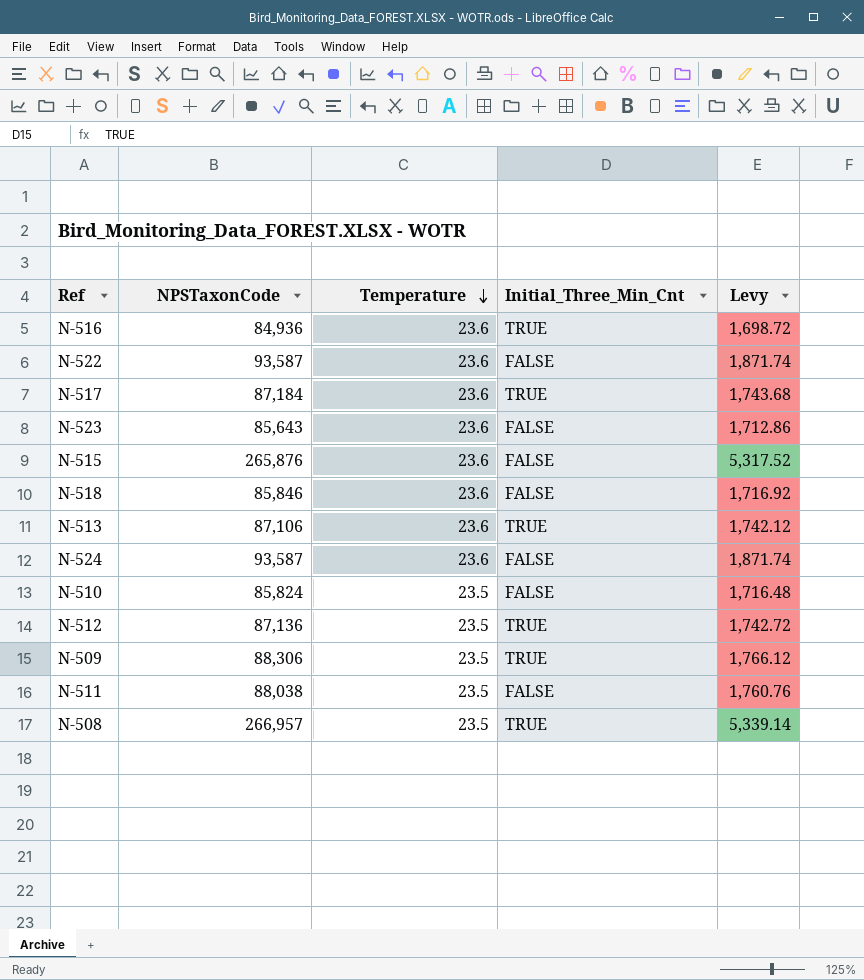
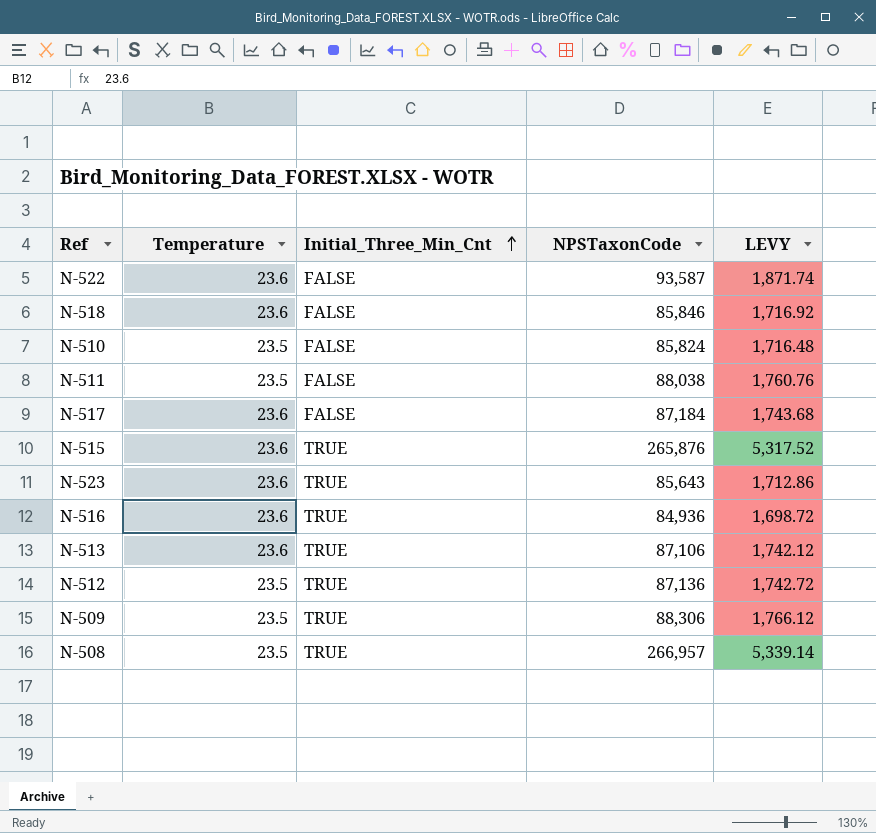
row order: Temperature descending -> Initial_Three_Min_Cnt ascending
column NPSTaxonCode | position: 2 -> 4
column name: Levy -> LEVY
row N-524: 93,587 | 23.6 | FALSE | 1,871.74 -> none
N-517 | Initial_Three_Min_Cnt: TRUE -> FALSE
N-515 | Initial_Three_Min_Cnt: FALSE -> TRUE
N-523 | Initial_Three_Min_Cnt: FALSE -> TRUE

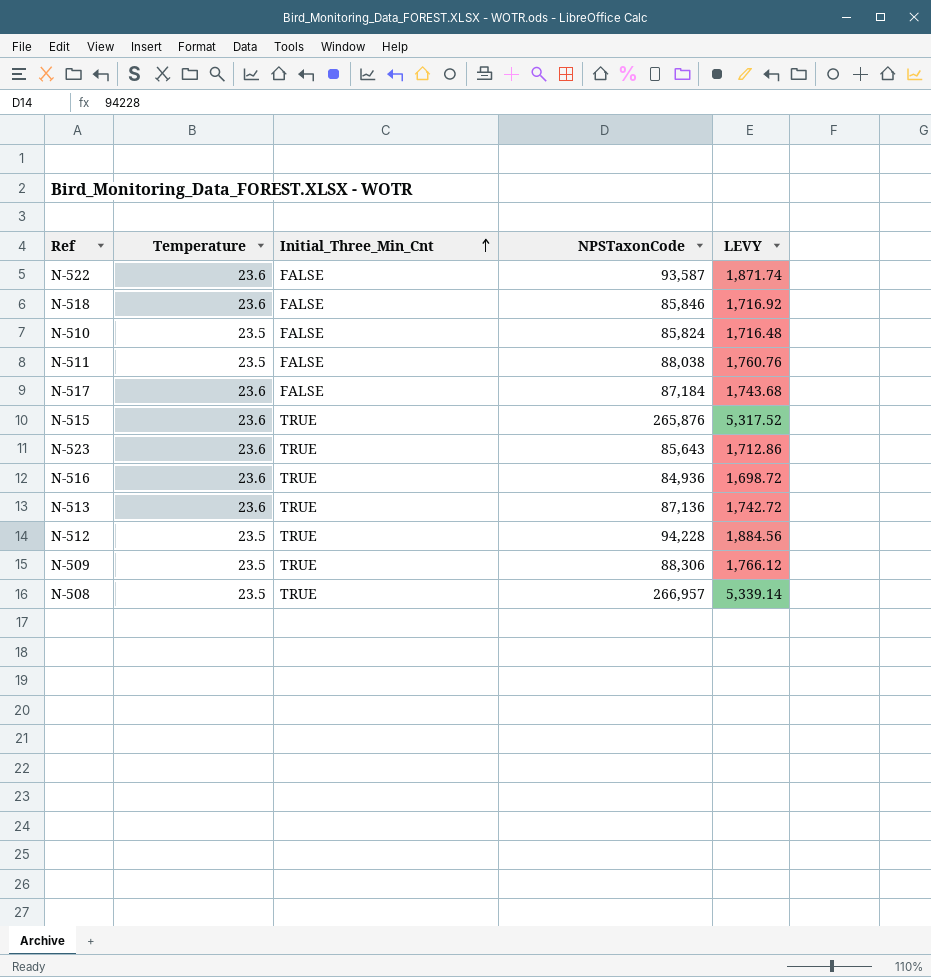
N-513 | NPSTaxonCode: 87,106 -> 87,136
N-513 | LEVY: 1,742.12 -> 1,742.72
N-512 | NPSTaxonCode: 87,136 -> 94,228
N-512 | LEVY: 1,742.72 -> 1,884.56

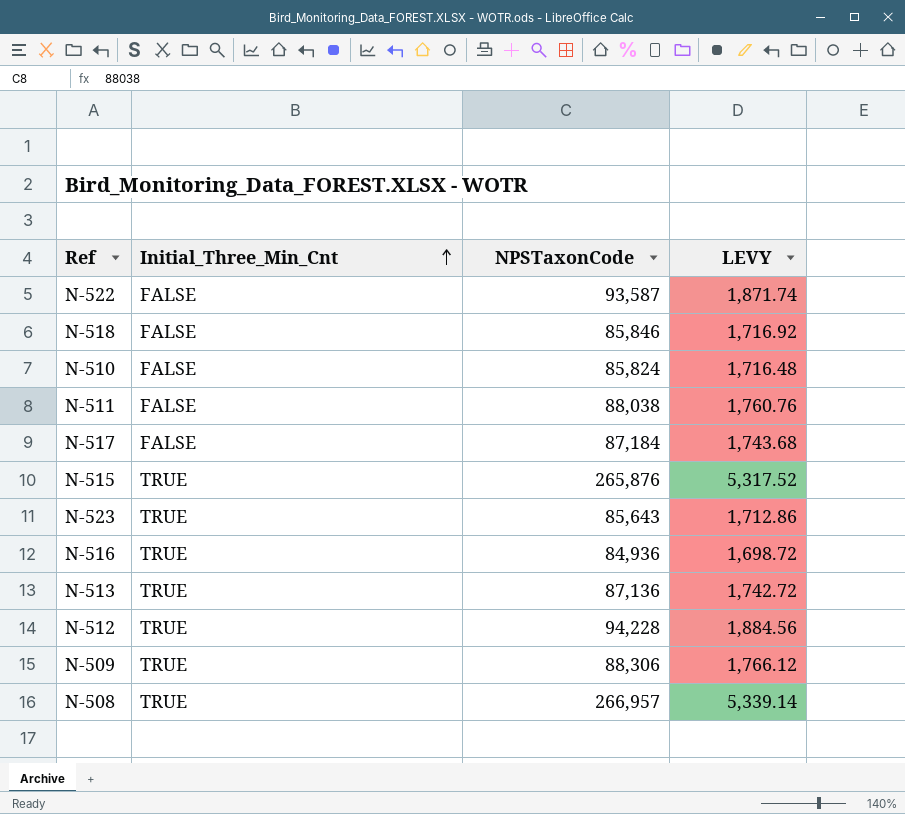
column Temperature | position: 2 -> none

